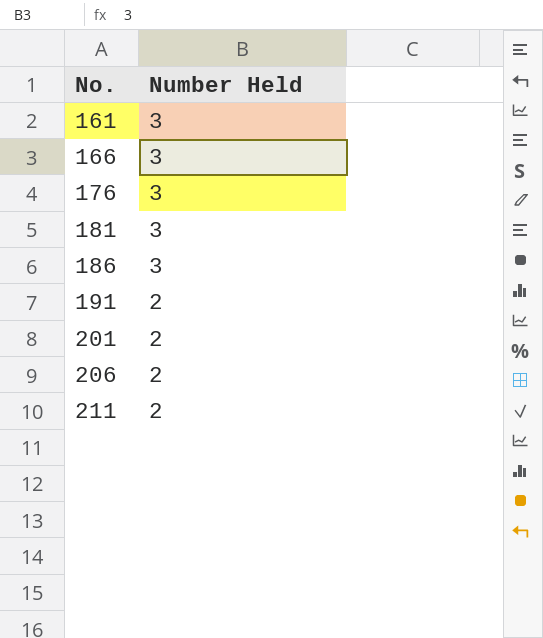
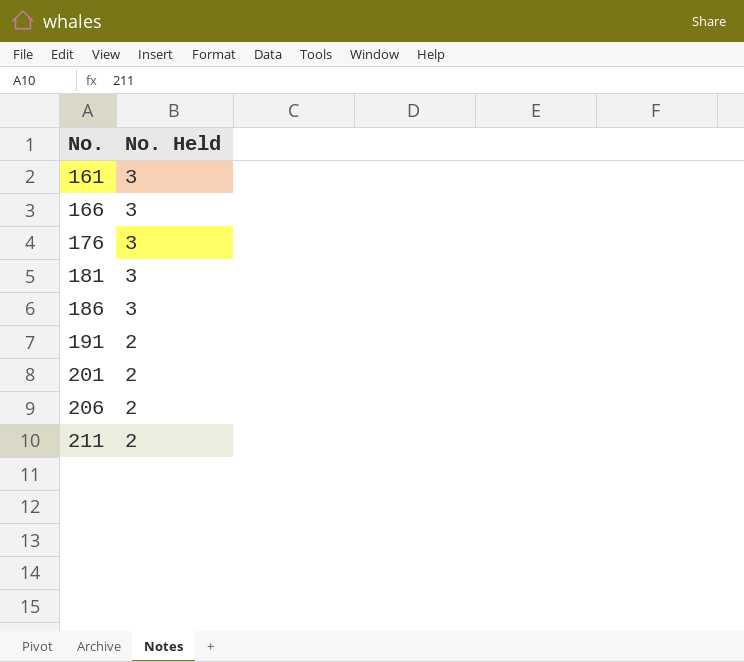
column name: Number Held -> No. Held

